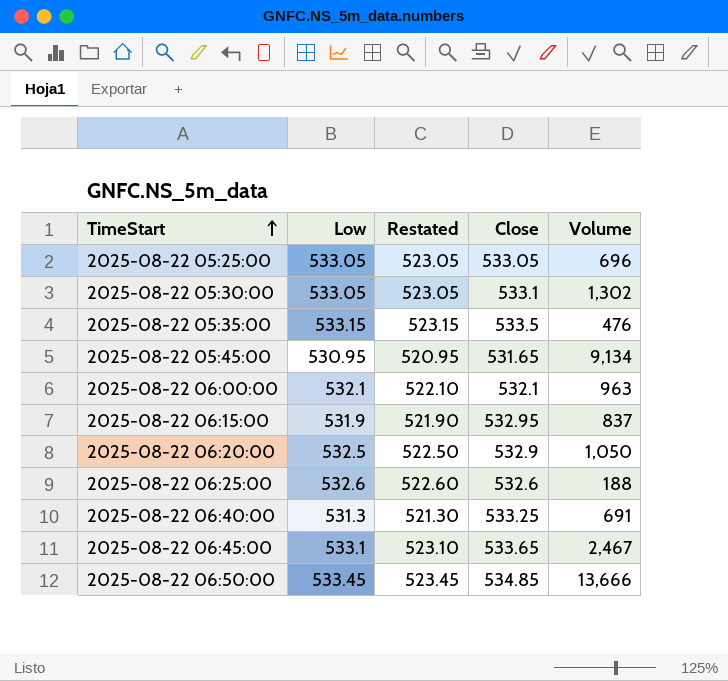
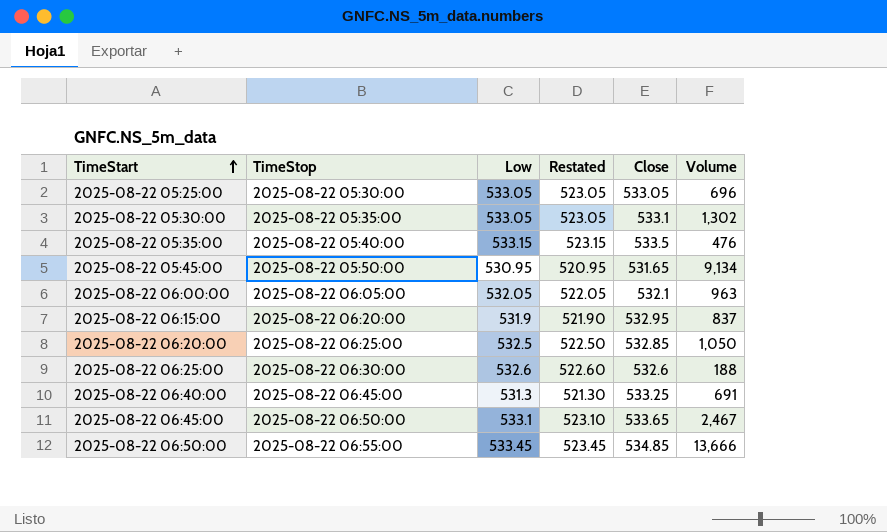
column TimeStop | position: none -> 2
2025-08-22 06:00:00 | Low: 532.1 -> 532.05
2025-08-22 06:00:00 | Restated: 522.10 -> 522.05
2025-08-22 06:20:00 | Close: 532.9 -> 532.85

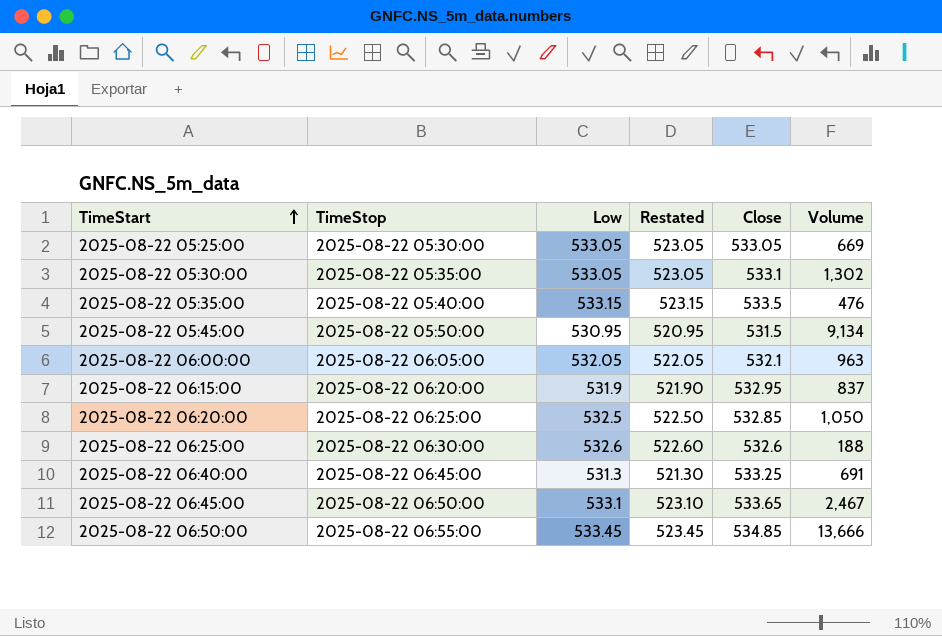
2025-08-22 05:25:00 | Volume: 696 -> 669
2025-08-22 05:45:00 | Close: 531.65 -> 531.5

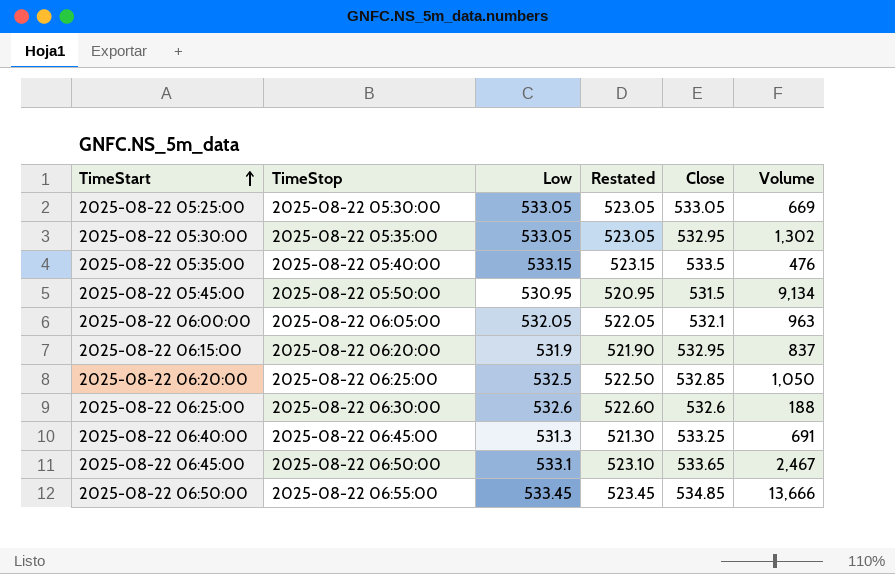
2025-08-22 05:30:00 | Close: 533.1 -> 532.95

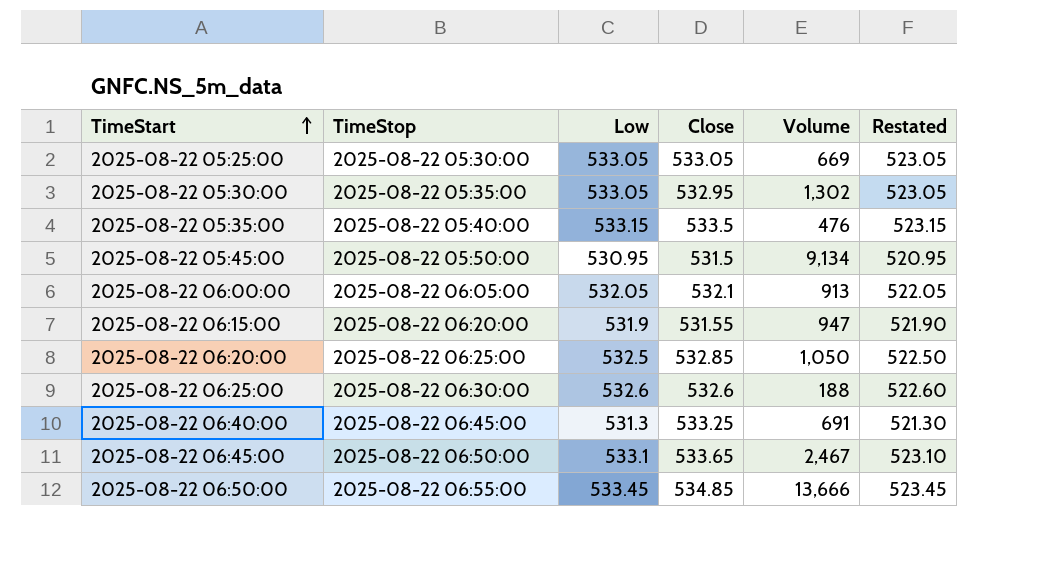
column Restated | position: 4 -> 6
2025-08-22 06:00:00 | Volume: 963 -> 913
2025-08-22 06:15:00 | Close: 532.95 -> 531.55
2025-08-22 06:15:00 | Volume: 837 -> 947

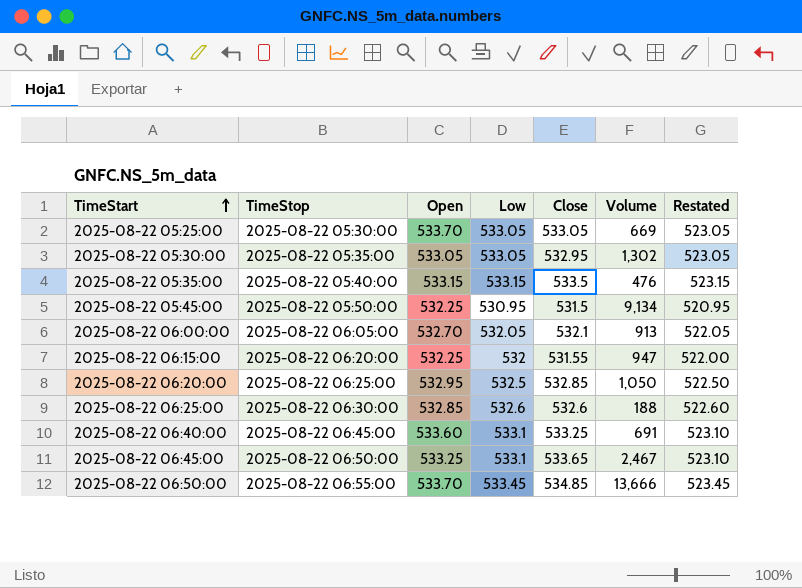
column Open | position: none -> 3
2025-08-22 06:15:00 | Low: 531.9 -> 532
2025-08-22 06:15:00 | Restated: 521.90 -> 522.00
2025-08-22 06:40:00 | Low: 531.3 -> 533.1
2025-08-22 06:40:00 | Restated: 521.30 -> 523.10

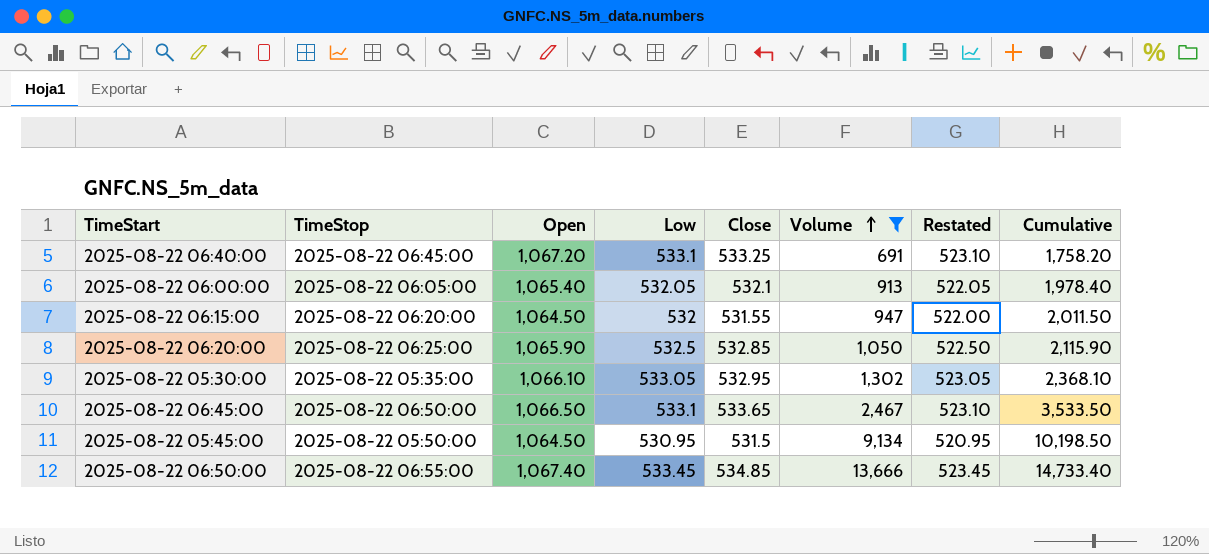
filter: none -> Volume >= 691
row order: TimeStart ascending -> Volume ascending
column Cumulative | formula: none -> [Open] + [Volume]
2025-08-22 06:40:00 | Open: 533.60 -> 1,067.20
2025-08-22 06:00:00 | Open: 532.70 -> 1,065.40
2025-08-22 06:15:00 | Open: 532.25 -> 1,064.50
2025-08-22 06:20:00 | Open: 532.95 -> 1,065.90
2025-08-22 05:30:00 | Open: 533.05 -> 1,066.10
2025-08-22 06:45:00 | Open: 533.25 -> 1,066.50
2025-08-22 05:45:00 | Open: 532.25 -> 1,064.50
2025-08-22 06:50:00 | Open: 533.70 -> 1,067.40

